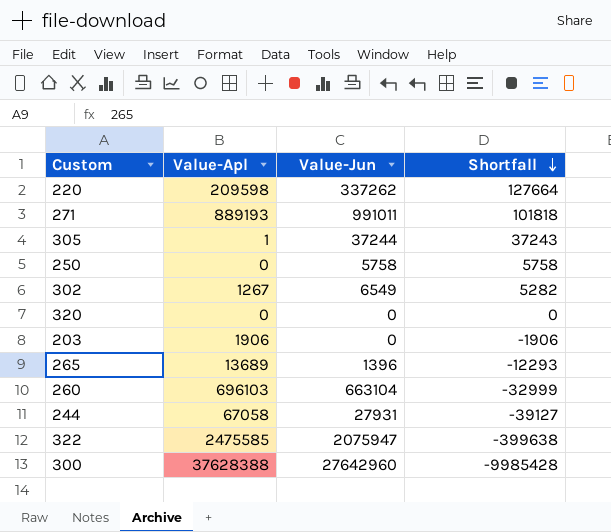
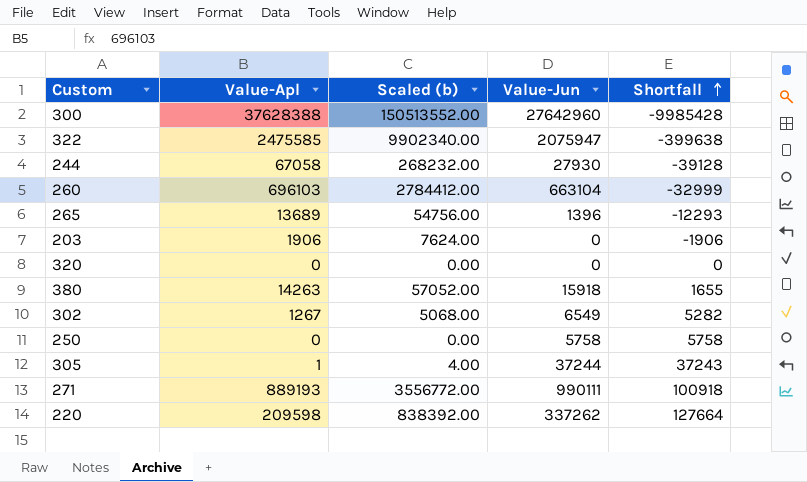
row order: Shortfall descending -> Shortfall ascending
column Scaled (b) | formula: none -> [Value-Apl] * 4
244 | Value-Jun: 27931 -> 27930
244 | Shortfall: -39127 -> -39128
row 380: none -> 14263 | 57052.00 | 15918 | 1655
271 | Value-Jun: 991011 -> 990111
271 | Shortfall: 101818 -> 100918

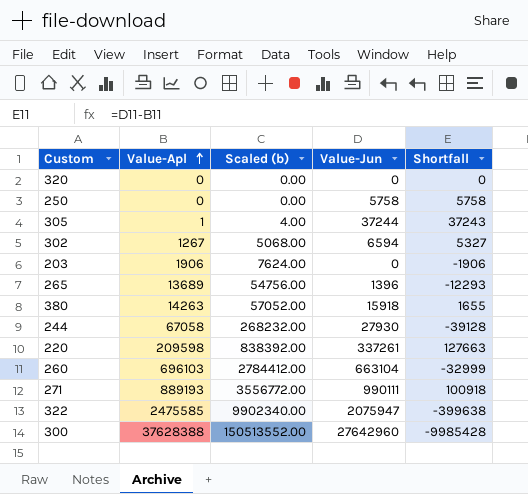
row order: Shortfall ascending -> Value-Apl ascending
302 | Value-Jun: 6549 -> 6594
302 | Shortfall: 5282 -> 5327
220 | Value-Jun: 337262 -> 337261
220 | Shortfall: 127664 -> 127663

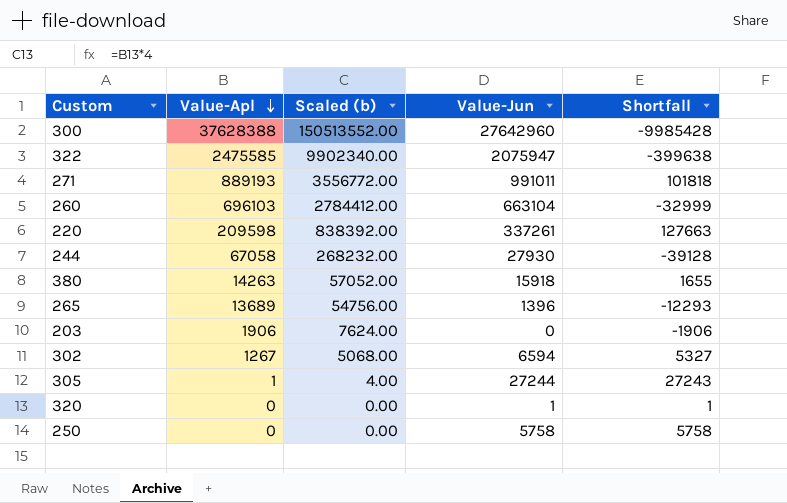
row order: Value-Apl ascending -> Value-Apl descending
271 | Value-Jun: 990111 -> 991011
271 | Shortfall: 100918 -> 101818
305 | Value-Jun: 37244 -> 27244
305 | Shortfall: 37243 -> 27243
320 | Value-Jun: 0 -> 1
320 | Shortfall: 0 -> 1

